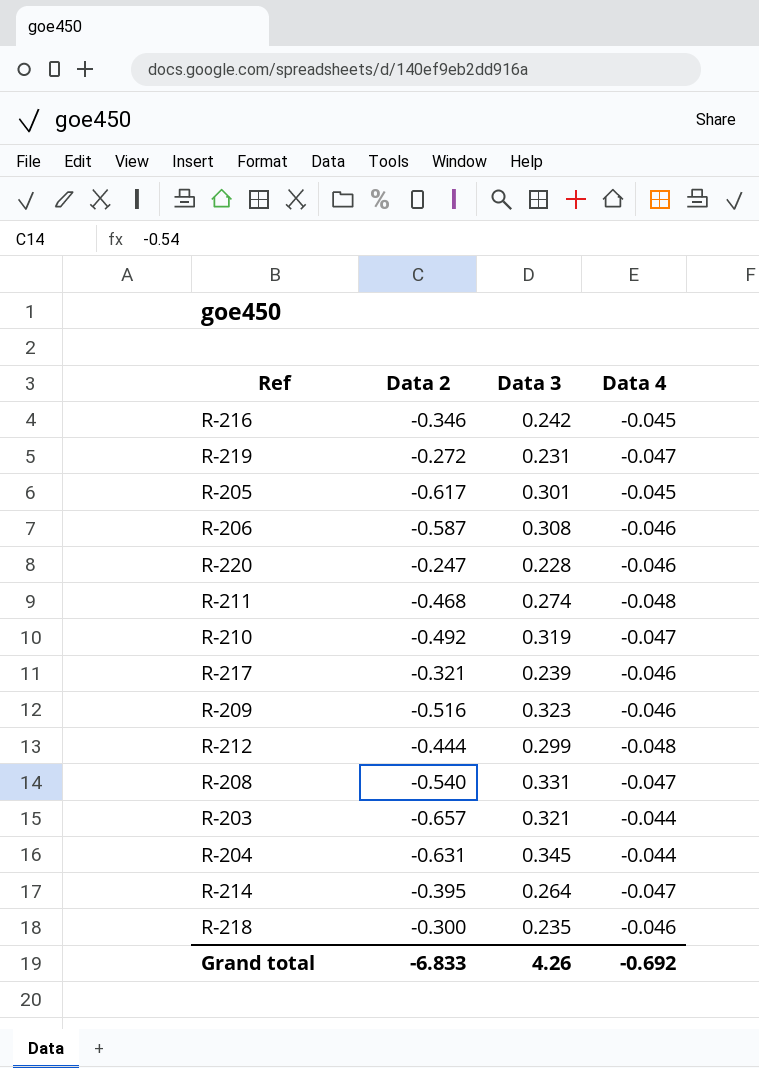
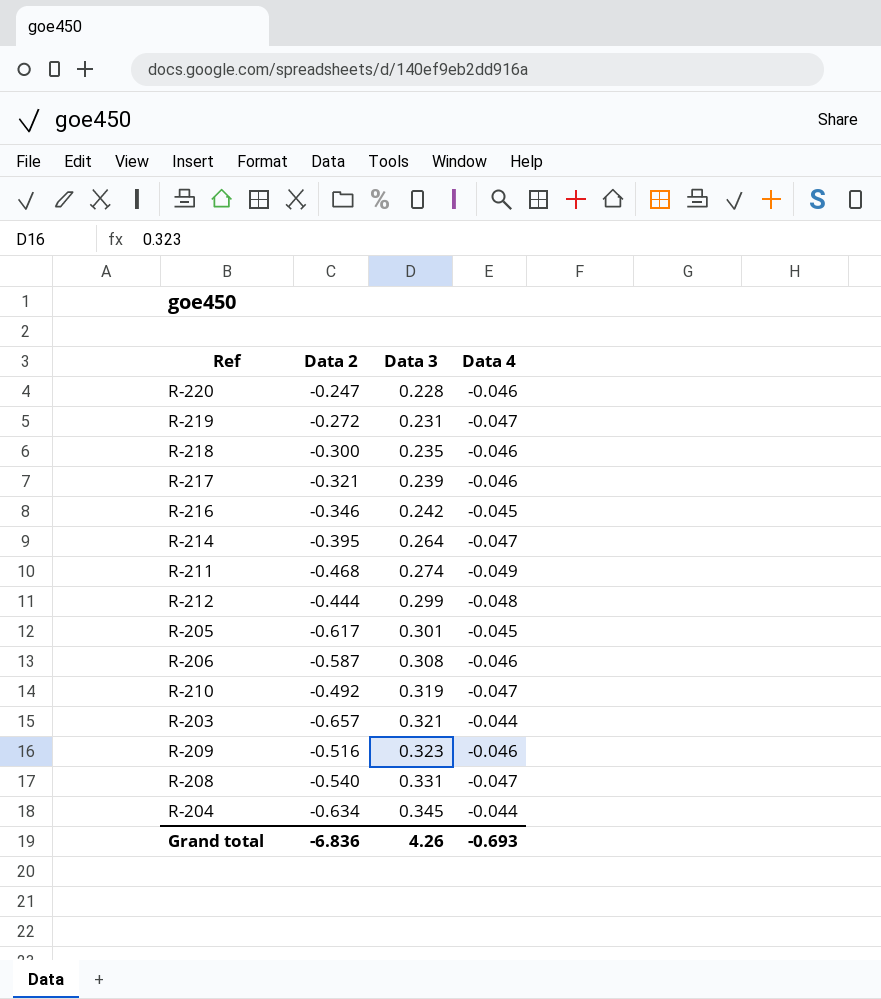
row order: none -> Data 3 ascending
R-211 | Data 4: -0.048 -> -0.049
R-204 | Data 2: -0.631 -> -0.634
Grand total | Data 2: -6.833 -> -6.836
Grand total | Data 4: -0.692 -> -0.693

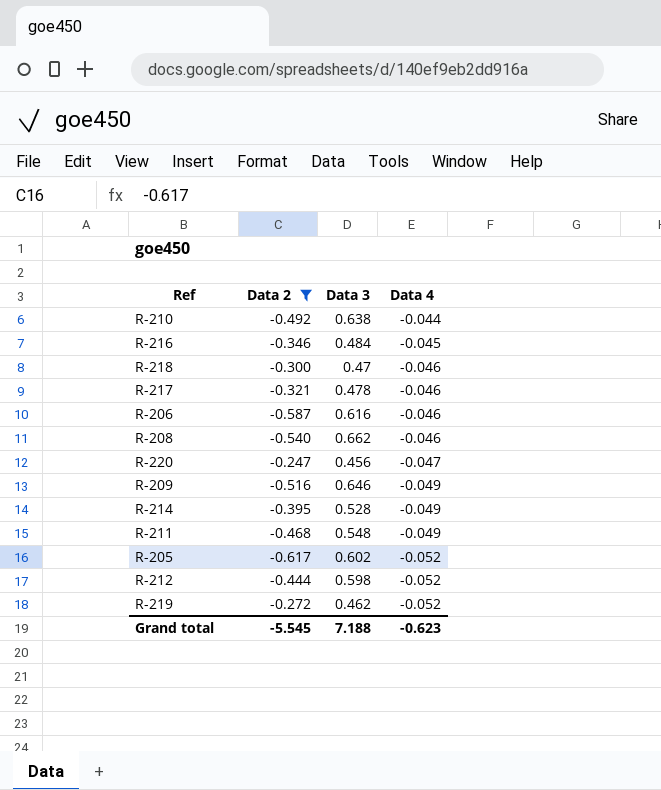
filter: none -> Data 2 >= -0.617
row order: Data 3 ascending -> Data 4 descending
R-210 | Data 3: 0.319 -> 0.638
R-210 | Data 4: -0.047 -> -0.044
R-216 | Data 3: 0.242 -> 0.484
R-218 | Data 3: 0.235 -> 0.47
R-217 | Data 3: 0.239 -> 0.478
R-206 | Data 3: 0.308 -> 0.616
R-208 | Data 3: 0.331 -> 0.662
R-208 | Data 4: -0.047 -> -0.046
R-220 | Data 3: 0.228 -> 0.456
R-220 | Data 4: -0.046 -> -0.047
R-209 | Data 3: 0.323 -> 0.646
R-209 | Data 4: -0.046 -> -0.049
R-214 | Data 3: 0.264 -> 0.528
R-214 | Data 4: -0.047 -> -0.049
R-211 | Data 3: 0.274 -> 0.548
R-205 | Data 3: 0.301 -> 0.602
R-205 | Data 4: -0.045 -> -0.052
R-212 | Data 3: 0.299 -> 0.598
R-212 | Data 4: -0.048 -> -0.052
R-219 | Data 3: 0.231 -> 0.462
R-219 | Data 4: -0.047 -> -0.052
Grand total | Data 2: -6.836 -> -5.545
Grand total | Data 3: 4.26 -> 7.188
Grand total | Data 4: -0.693 -> -0.623

